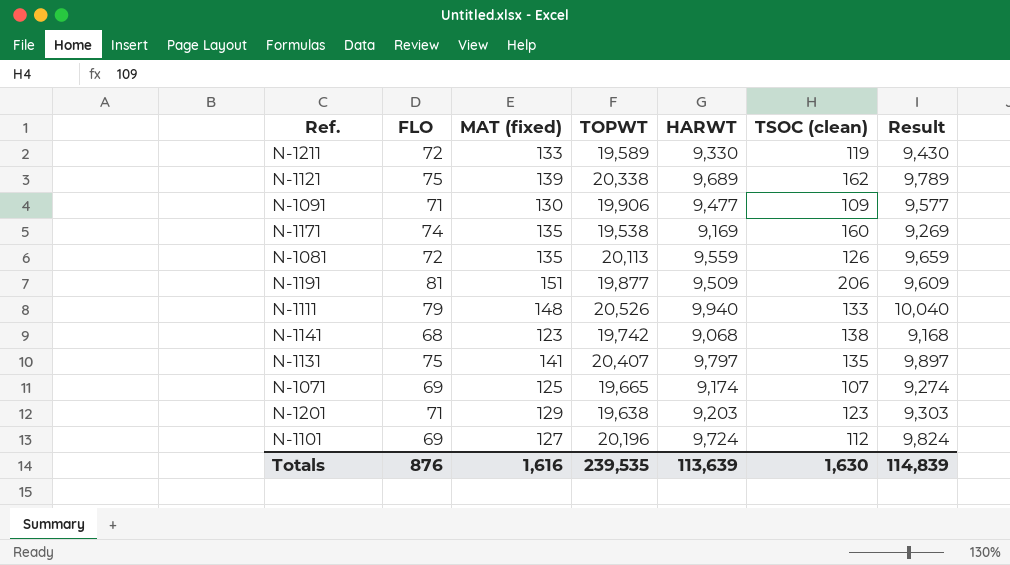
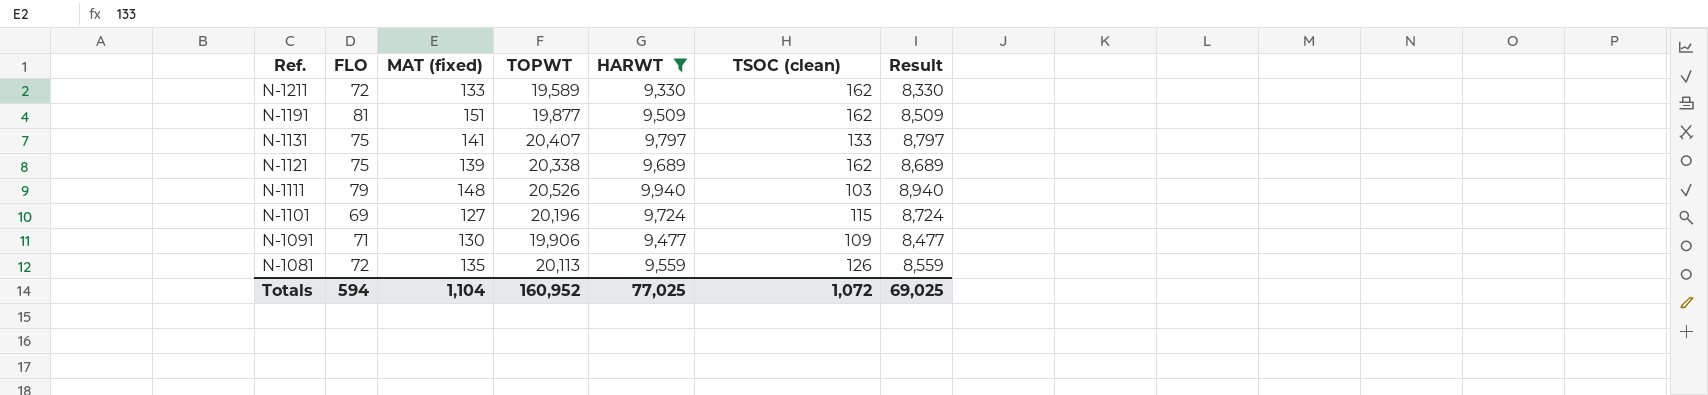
filter: none -> HARWT >= 9,330
row order: none -> Ref. descending
column Result | formula: [HARWT] + 100 -> [HARWT] - 1000
N-1211 | TSOC (clean): 119 -> 162
N-1191 | TSOC (clean): 206 -> 162
N-1131 | TSOC (clean): 135 -> 133
N-1111 | TSOC (clean): 133 -> 103
N-1101 | TSOC (clean): 112 -> 115
Totals | FLO: 876 -> 594
Totals | MAT (fixed): 1,616 -> 1,104
Totals | TOPWT: 239,535 -> 160,952
Totals | HARWT: 113,639 -> 77,025
Totals | TSOC (clean): 1,630 -> 1,072
Totals | Result: 114,839 -> 69,025

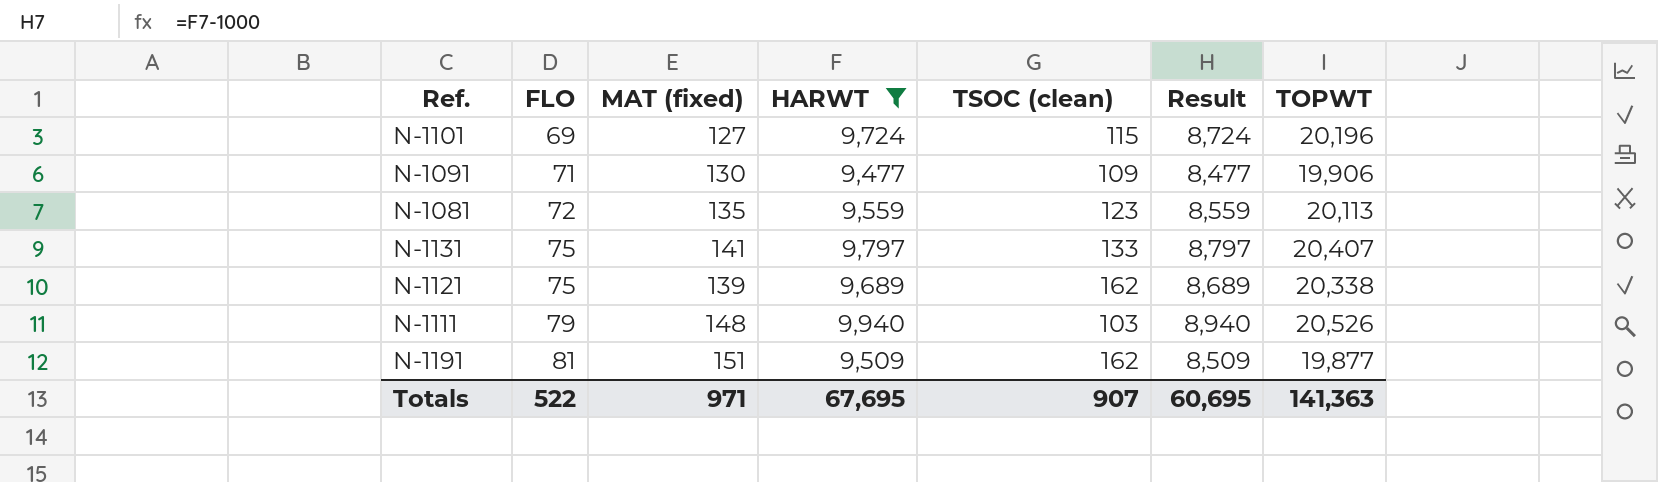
row order: Ref. descending -> FLO ascending
column TOPWT | position: 4 -> 7
row N-1211: 72 | 133 | 19,589 | 9,330 | 162 | 8,330 -> none
N-1081 | TSOC (clean): 126 -> 123
Totals | FLO: 594 -> 522
Totals | MAT (fixed): 1,104 -> 971
Totals | HARWT: 77,025 -> 67,695
Totals | TSOC (clean): 1,072 -> 907
Totals | Result: 69,025 -> 60,695
Totals | TOPWT: 160,952 -> 141,363

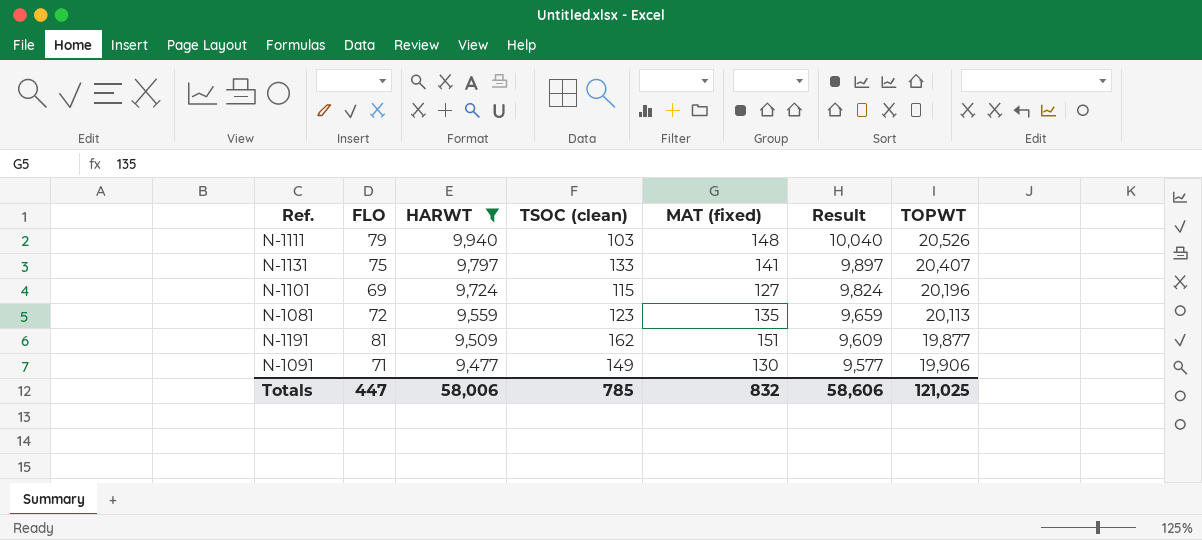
row order: FLO ascending -> HARWT descending
column MAT (fixed) | position: 3 -> 5
column Result | formula: [HARWT] - 1000 -> [HARWT] + 100
row N-1121: 75 | 139 | 9,689 | 162 | 8,689 | 20,338 -> none
N-1091 | TSOC (clean): 109 -> 149
Totals | FLO: 522 -> 447
Totals | HARWT: 67,695 -> 58,006
Totals | TSOC (clean): 907 -> 785
Totals | MAT (fixed): 971 -> 832
Totals | Result: 60,695 -> 58,606
Totals | TOPWT: 141,363 -> 121,025

